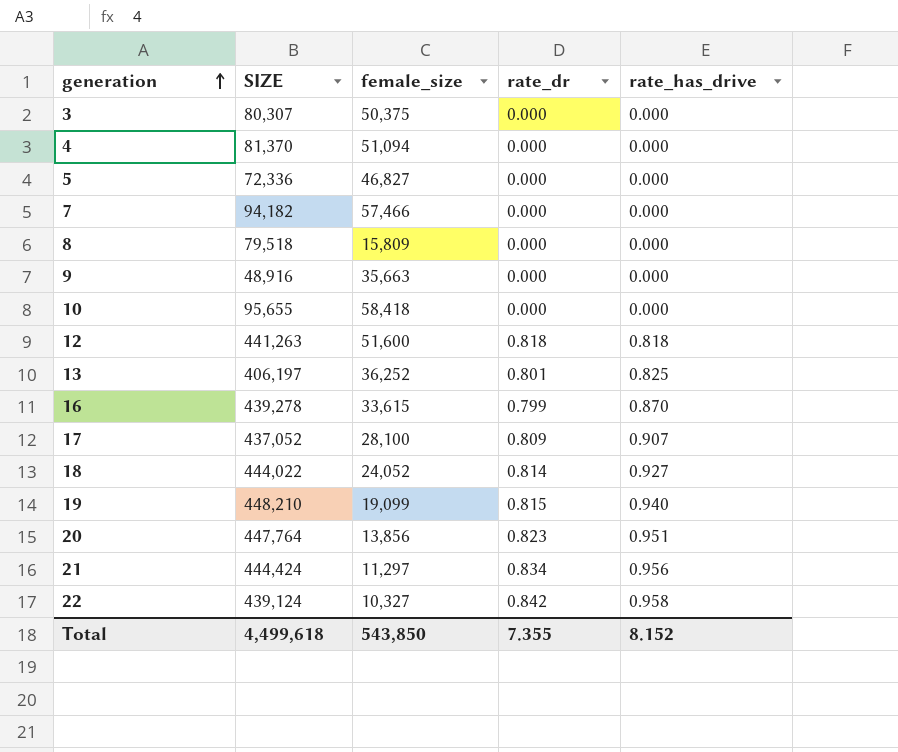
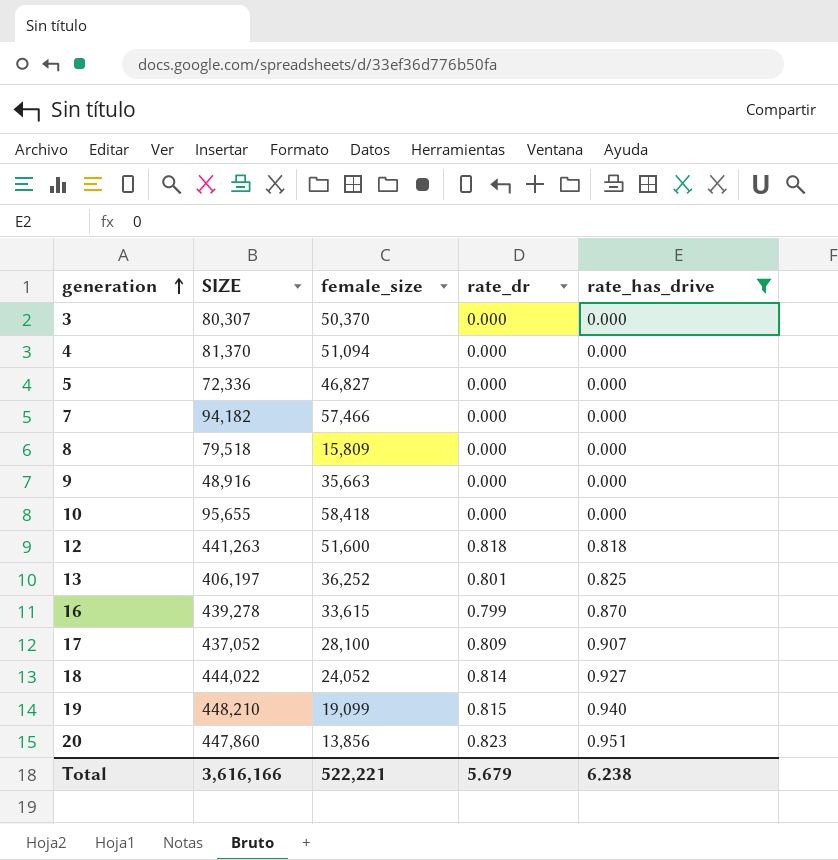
filter: none -> rate_has_drive <= 0.951
3 | female_size: 50,375 -> 50,370
20 | SIZE: 447,764 -> 447,860
Total | SIZE: 4,499,618 -> 3,616,166
Total | female_size: 543,850 -> 522,221
Total | rate_dr: 7.355 -> 5.679
Total | rate_has_drive: 8.152 -> 6.238

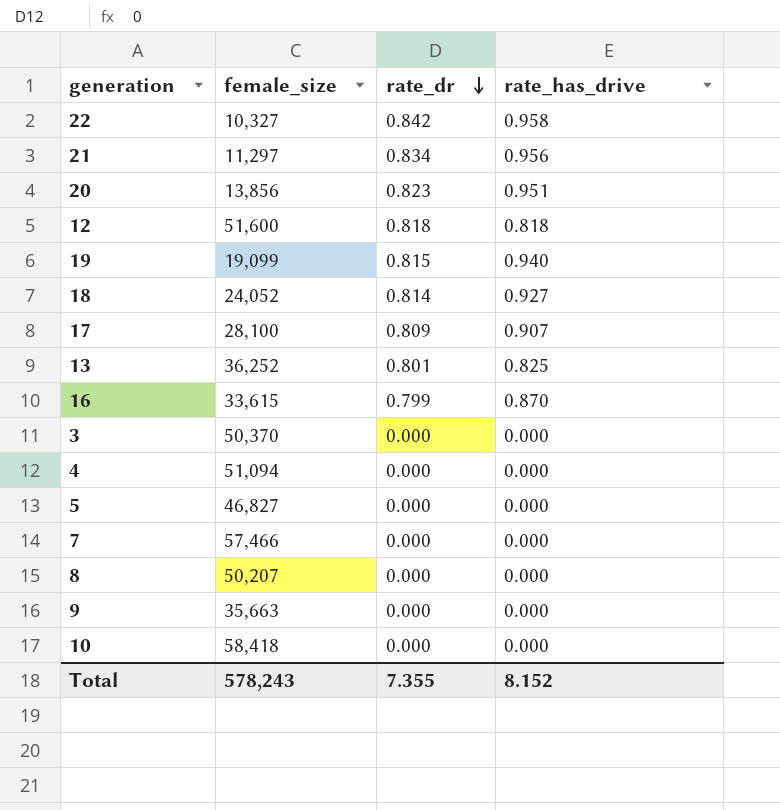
filter: rate_has_drive <= 0.951 -> none
row order: generation ascending -> rate_dr descending
column SIZE | position: 2 -> none
8 | female_size: 15,809 -> 50,207
Total | female_size: 522,221 -> 578,243
Total | rate_dr: 5.679 -> 7.355
Total | rate_has_drive: 6.238 -> 8.152

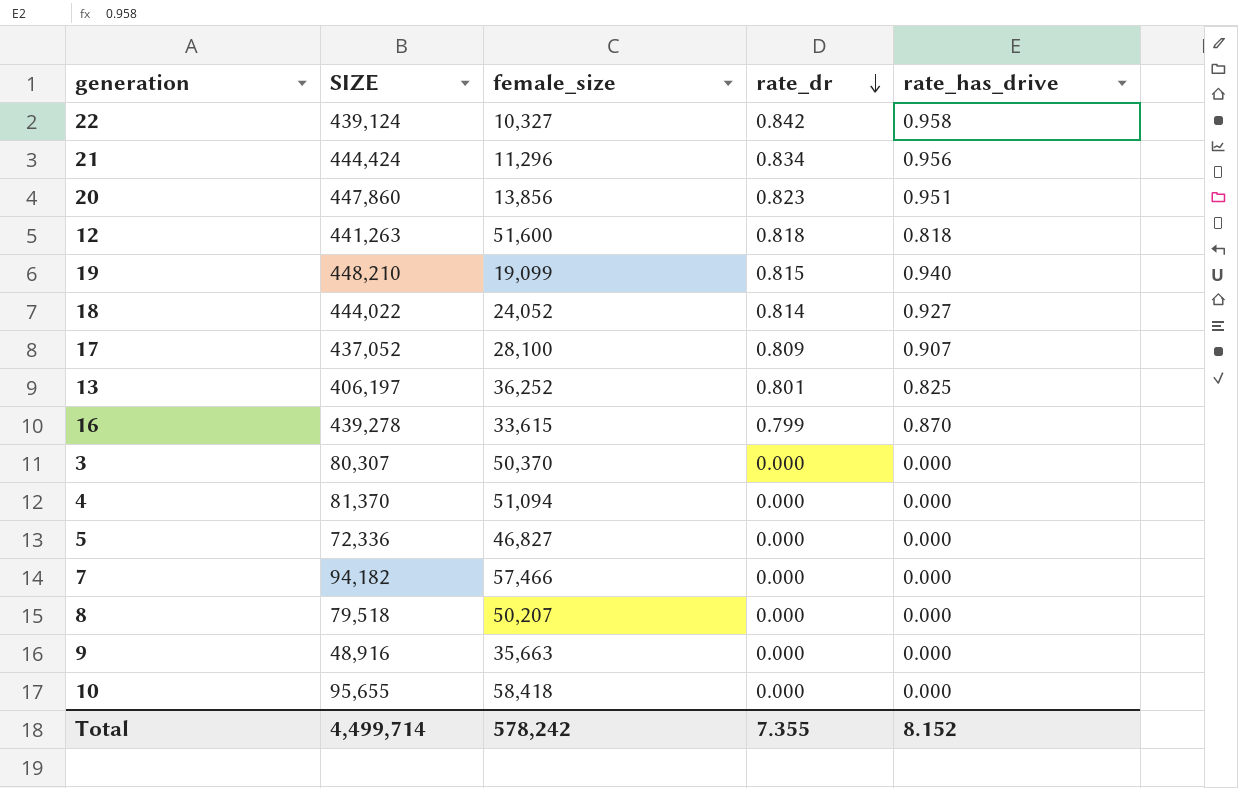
column SIZE | position: none -> 2
21 | female_size: 11,297 -> 11,296
Total | female_size: 578,243 -> 578,242

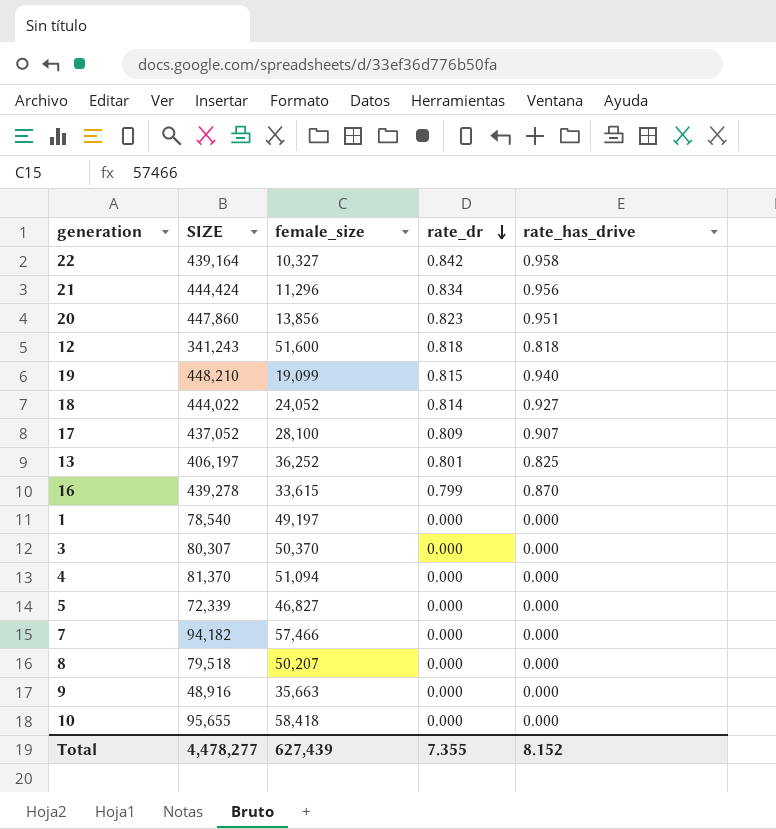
22 | SIZE: 439,124 -> 439,164
12 | SIZE: 441,263 -> 341,243
row 1: none -> 78,540 | 49,197 | 0.000 | 0.000
5 | SIZE: 72,336 -> 72,339
Total | SIZE: 4,499,714 -> 4,478,277
Total | female_size: 578,242 -> 627,439

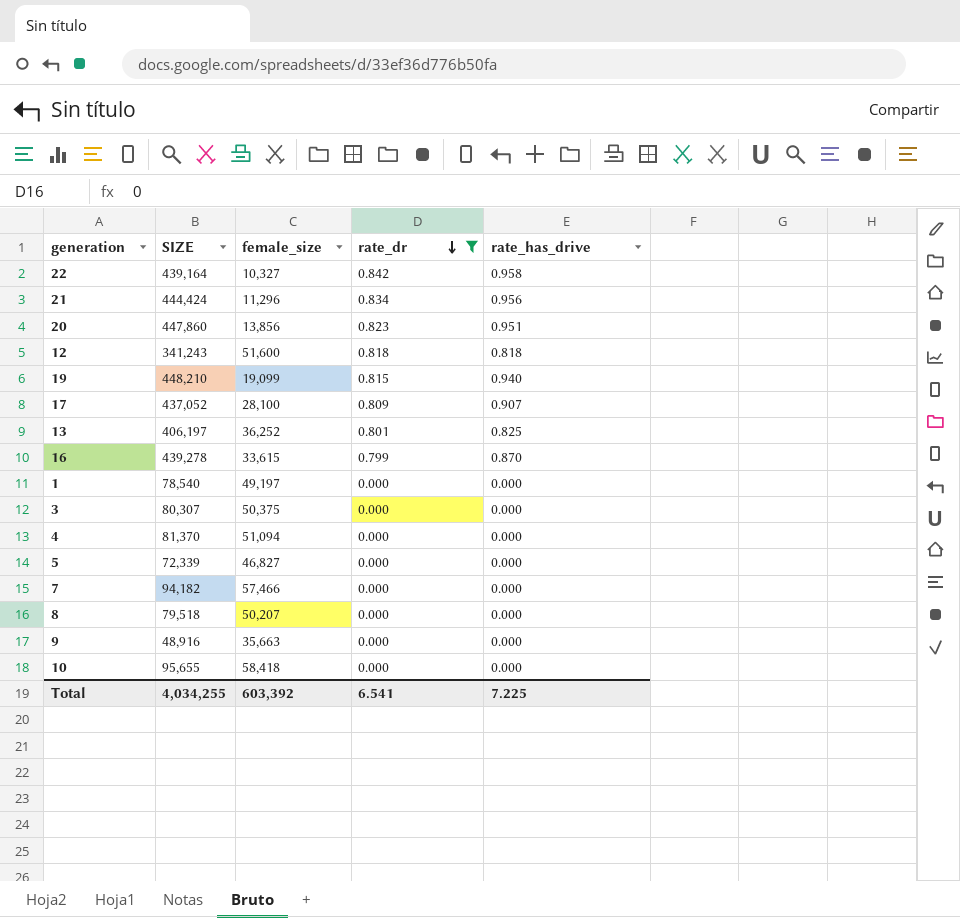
filter: none -> rate_dr != 0.814
3 | female_size: 50,370 -> 50,375
Total | SIZE: 4,478,277 -> 4,034,255
Total | female_size: 627,439 -> 603,392
Total | rate_dr: 7.355 -> 6.541
Total | rate_has_drive: 8.152 -> 7.225

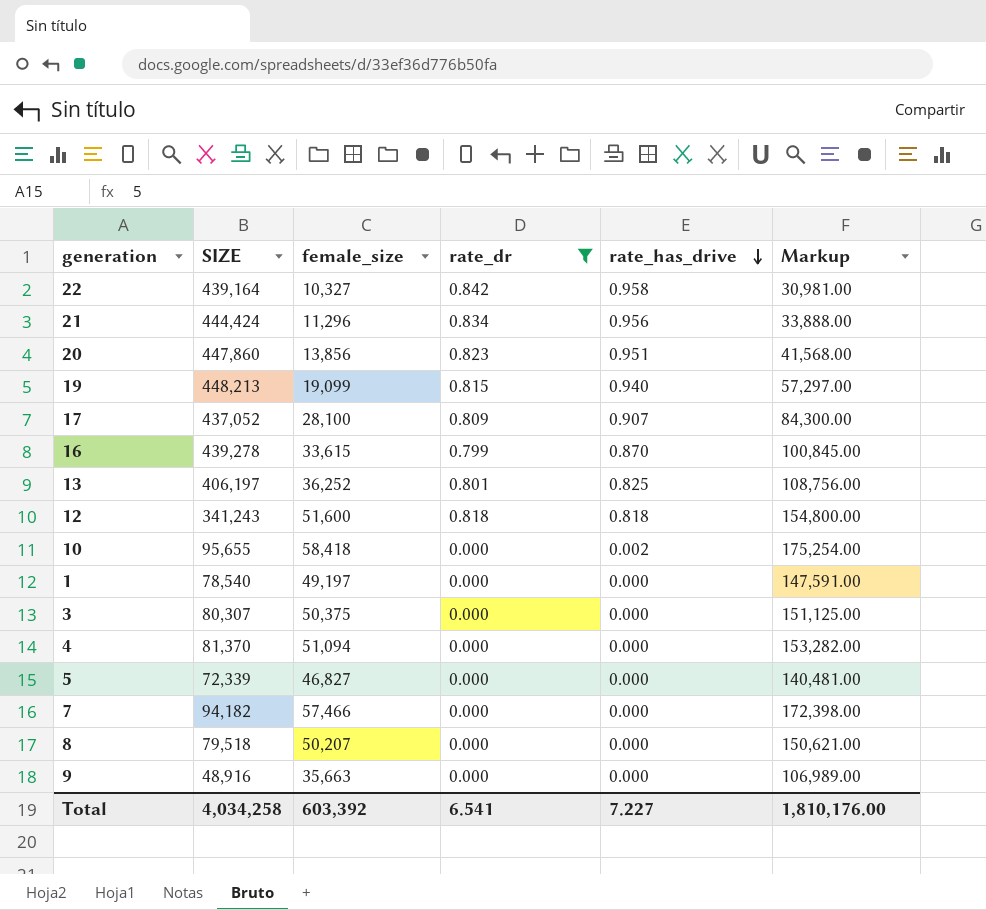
row order: rate_dr descending -> rate_has_drive descending
column Markup | formula: none -> [female_size] * 3
19 | SIZE: 448,210 -> 448,213
10 | rate_has_drive: 0.000 -> 0.002
Total | SIZE: 4,034,255 -> 4,034,258
Total | rate_has_drive: 7.225 -> 7.227

